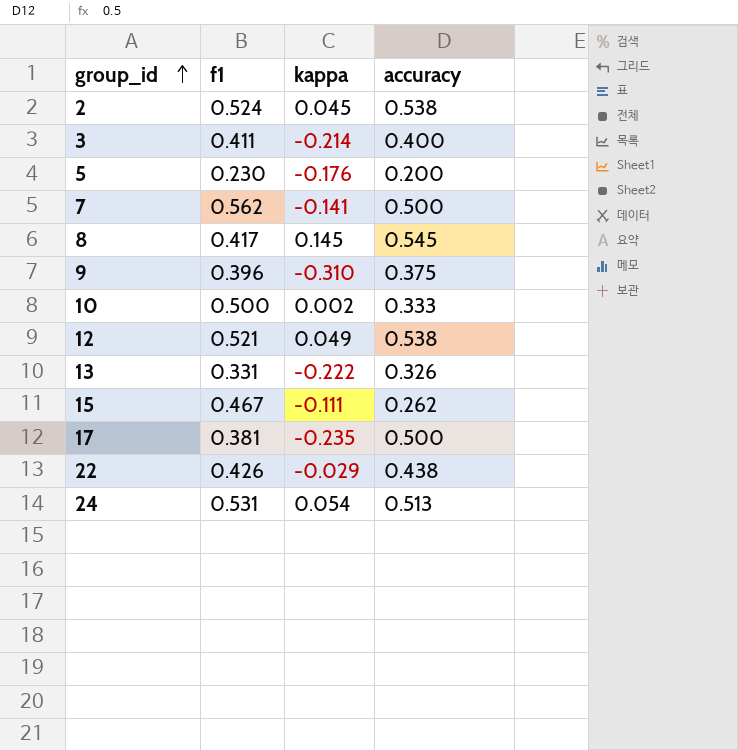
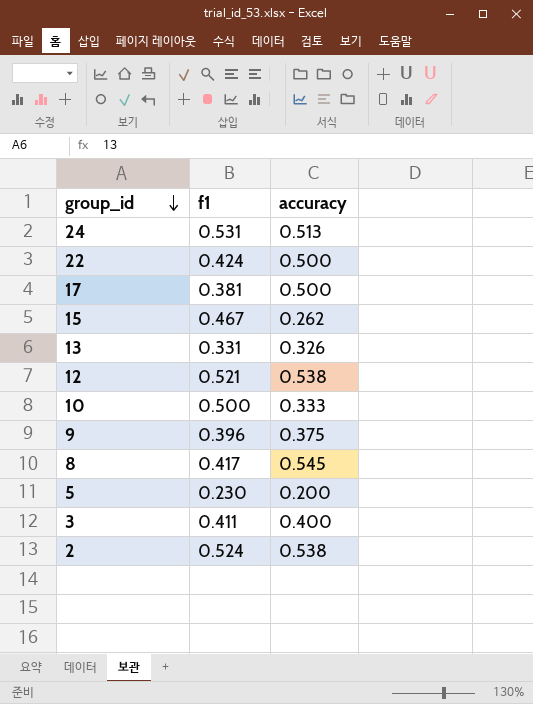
row order: group_id ascending -> group_id descending
column kappa | position: 3 -> none
row 7: 0.562 | -0.141 | 0.500 -> none
22 | f1: 0.426 -> 0.424
22 | accuracy: 0.438 -> 0.500

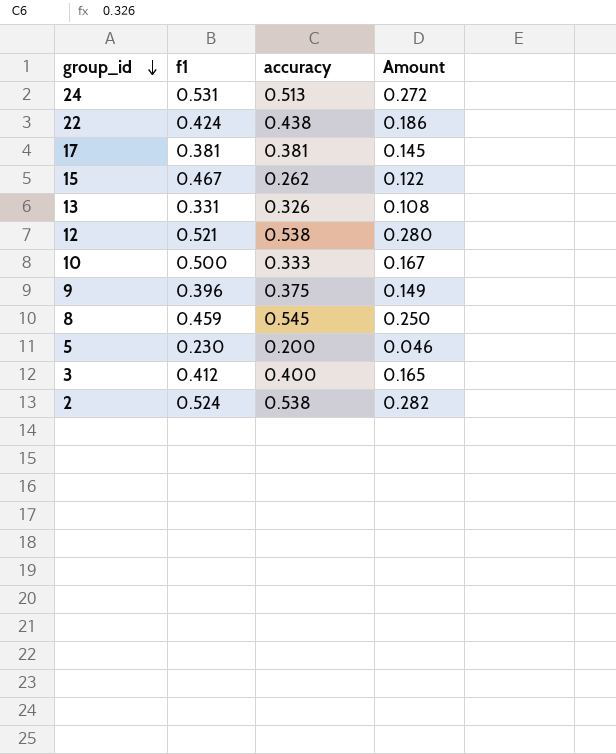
column Amount | formula: none -> [f1] * [accuracy]
22 | accuracy: 0.500 -> 0.438
17 | accuracy: 0.500 -> 0.381
8 | f1: 0.417 -> 0.459
3 | f1: 0.411 -> 0.412

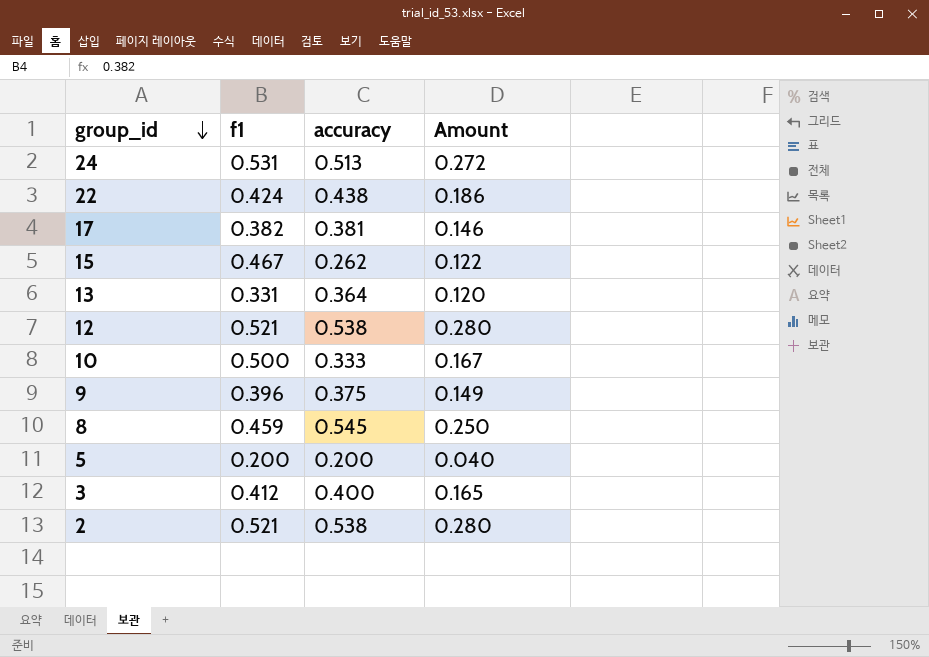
17 | f1: 0.381 -> 0.382
17 | Amount: 0.145 -> 0.146
13 | accuracy: 0.326 -> 0.364
13 | Amount: 0.108 -> 0.120
5 | f1: 0.230 -> 0.200
5 | Amount: 0.046 -> 0.040
2 | f1: 0.524 -> 0.521
2 | Amount: 0.282 -> 0.280

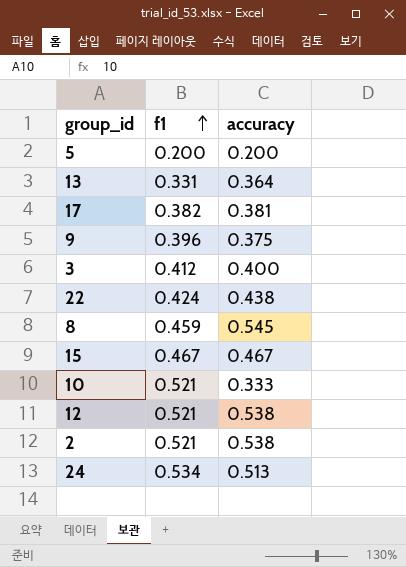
row order: group_id descending -> f1 ascending
column Amount | formula: [f1] * [accuracy] -> none
15 | accuracy: 0.262 -> 0.467
10 | f1: 0.500 -> 0.521
24 | f1: 0.531 -> 0.534

